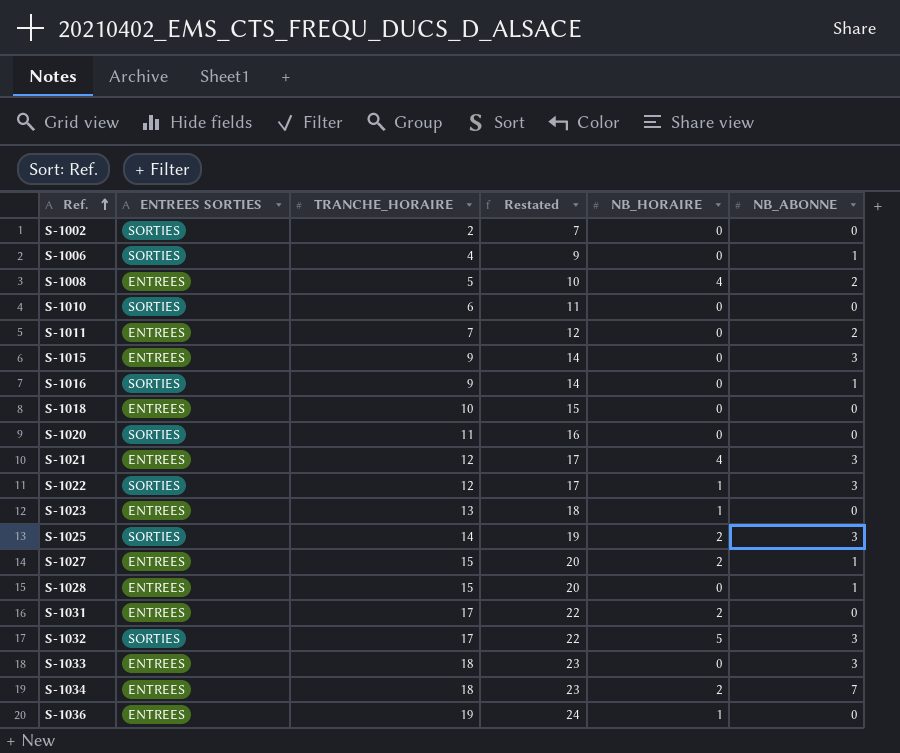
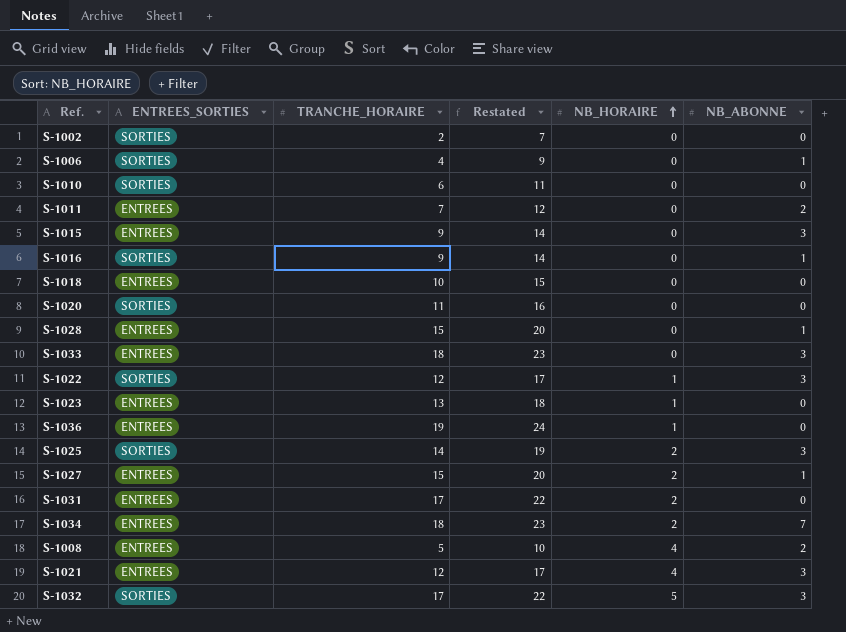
row order: Ref. ascending -> NB_HORAIRE ascending
column name: ENTREES SORTIES -> ENTREES_SORTIES

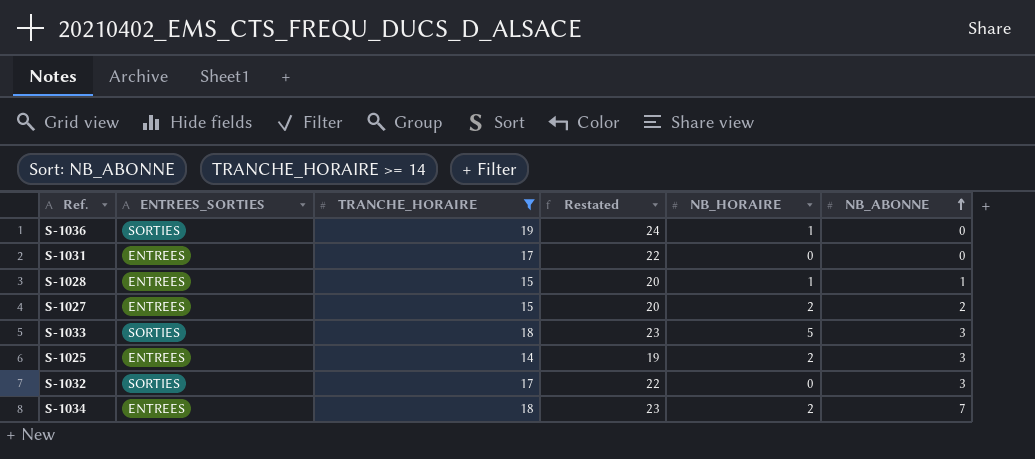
filter: none -> TRANCHE_HORAIRE >= 14
row order: NB_HORAIRE ascending -> NB_ABONNE ascending
S-1036 | ENTREES_SORTIES: ENTREES -> SORTIES
S-1031 | NB_HORAIRE: 2 -> 0
S-1028 | NB_HORAIRE: 0 -> 1
S-1027 | NB_ABONNE: 1 -> 2
S-1033 | ENTREES_SORTIES: ENTREES -> SORTIES
S-1033 | NB_HORAIRE: 0 -> 5
S-1025 | ENTREES_SORTIES: SORTIES -> ENTREES
S-1032 | NB_HORAIRE: 5 -> 0

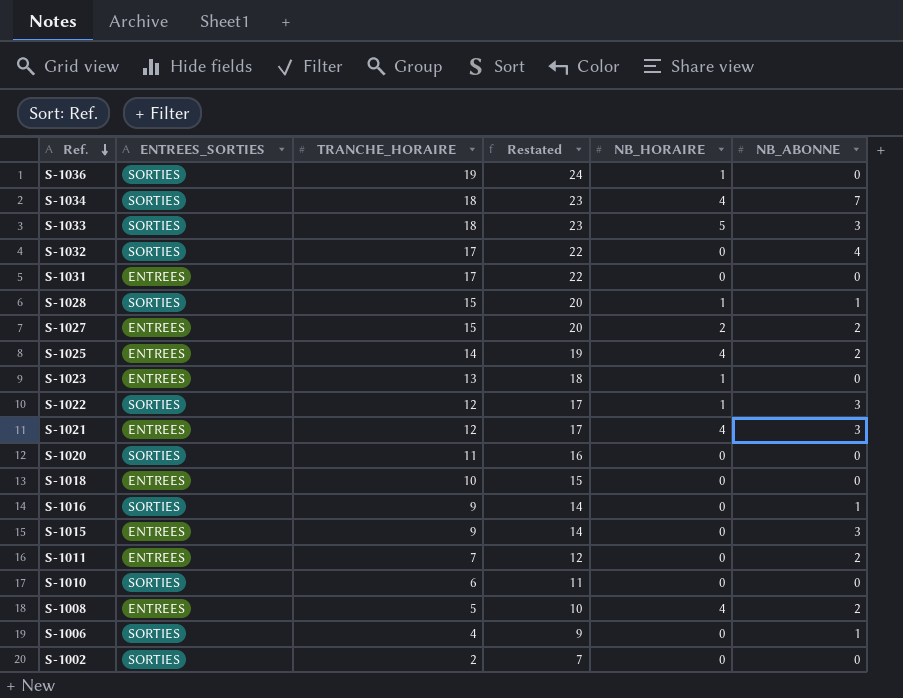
filter: TRANCHE_HORAIRE >= 14 -> none
row order: NB_ABONNE ascending -> Ref. descending
S-1034 | ENTREES_SORTIES: ENTREES -> SORTIES
S-1034 | NB_HORAIRE: 2 -> 4
S-1032 | NB_ABONNE: 3 -> 4
S-1028 | ENTREES_SORTIES: ENTREES -> SORTIES
S-1025 | NB_HORAIRE: 2 -> 4
S-1025 | NB_ABONNE: 3 -> 2

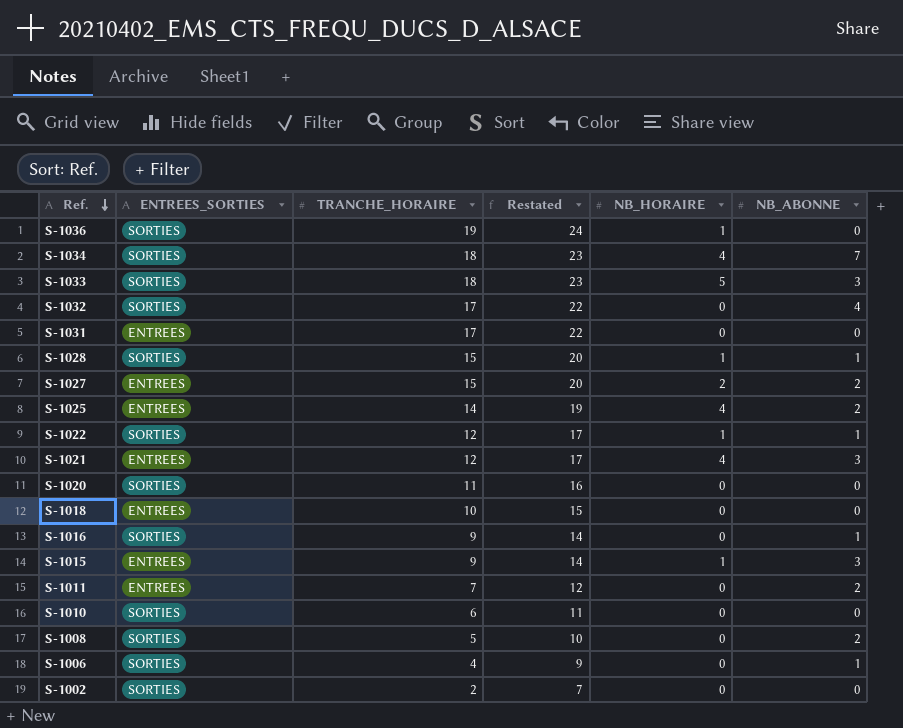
row S-1023: ENTREES | 13 | 18 | 1 | 0 -> none
S-1022 | NB_ABONNE: 3 -> 1
S-1015 | NB_HORAIRE: 0 -> 1
S-1008 | ENTREES_SORTIES: ENTREES -> SORTIES
S-1008 | NB_HORAIRE: 4 -> 0

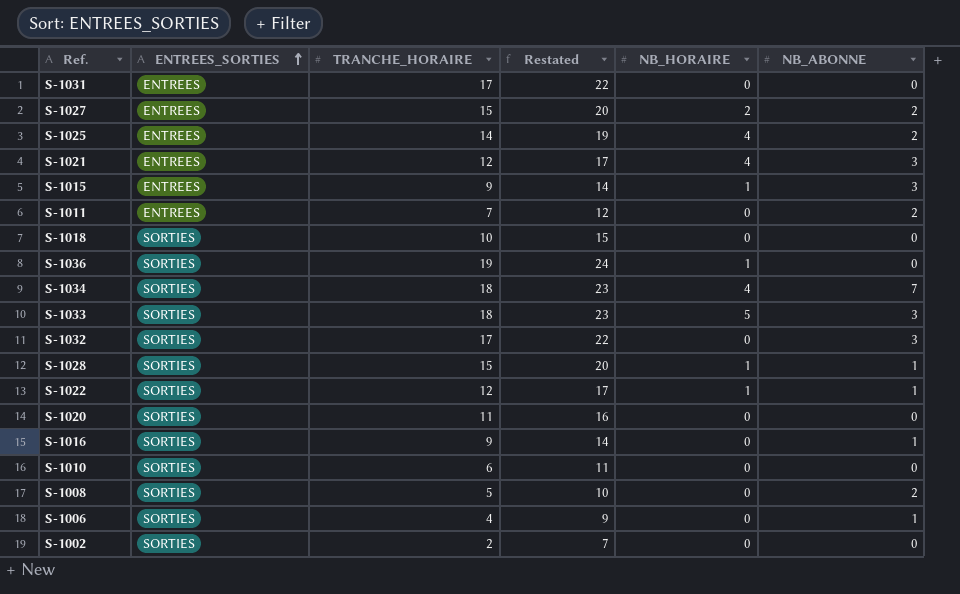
row order: Ref. descending -> ENTREES_SORTIES ascending
S-1018 | ENTREES_SORTIES: ENTREES -> SORTIES
S-1032 | NB_ABONNE: 4 -> 3

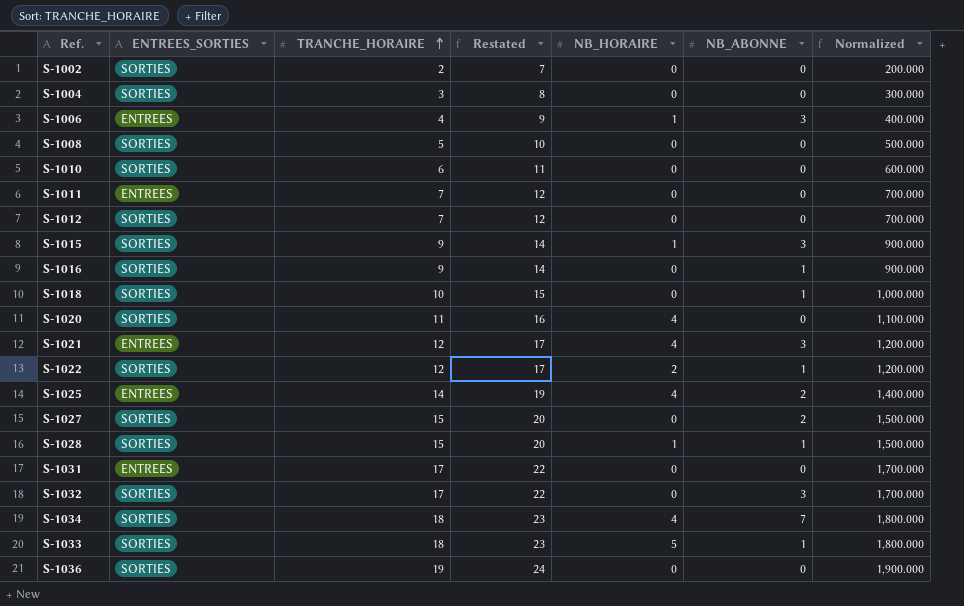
row order: ENTREES_SORTIES ascending -> TRANCHE_HORAIRE ascending
column Normalized | formula: none -> [TRANCHE_HORAIRE] * 100
row S-1004: none -> SORTIES | 3 | 8 | 0 | 0 | 300.000
S-1006 | ENTREES_SORTIES: SORTIES -> ENTREES
S-1006 | NB_HORAIRE: 0 -> 1
S-1006 | NB_ABONNE: 1 -> 3
S-1008 | NB_ABONNE: 2 -> 0
S-1011 | NB_ABONNE: 2 -> 0
row S-1012: none -> SORTIES | 7 | 12 | 0 | 0 | 700.000
S-1015 | ENTREES_SORTIES: ENTREES -> SORTIES
S-1018 | NB_ABONNE: 0 -> 1
S-1020 | NB_HORAIRE: 0 -> 4
S-1022 | NB_HORAIRE: 1 -> 2
S-1027 | ENTREES_SORTIES: ENTREES -> SORTIES
S-1027 | NB_HORAIRE: 2 -> 0
S-1033 | NB_ABONNE: 3 -> 1
S-1036 | NB_HORAIRE: 1 -> 0

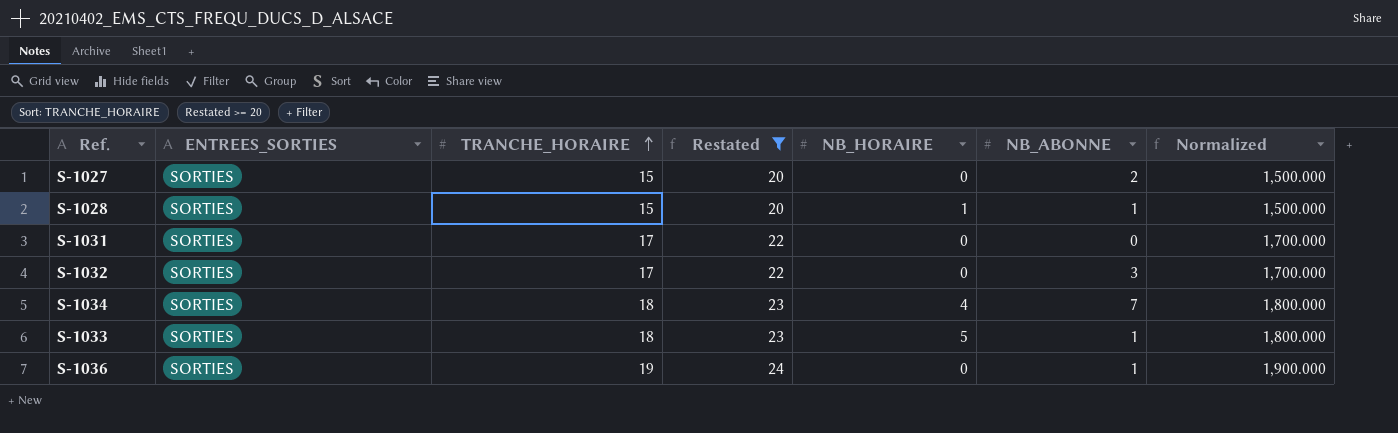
filter: none -> Restated >= 20
S-1031 | ENTREES_SORTIES: ENTREES -> SORTIES
S-1036 | NB_ABONNE: 0 -> 1

